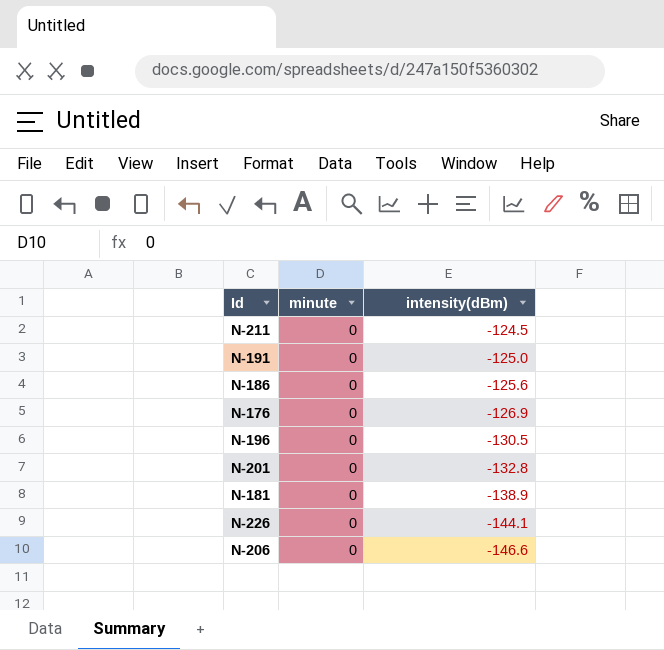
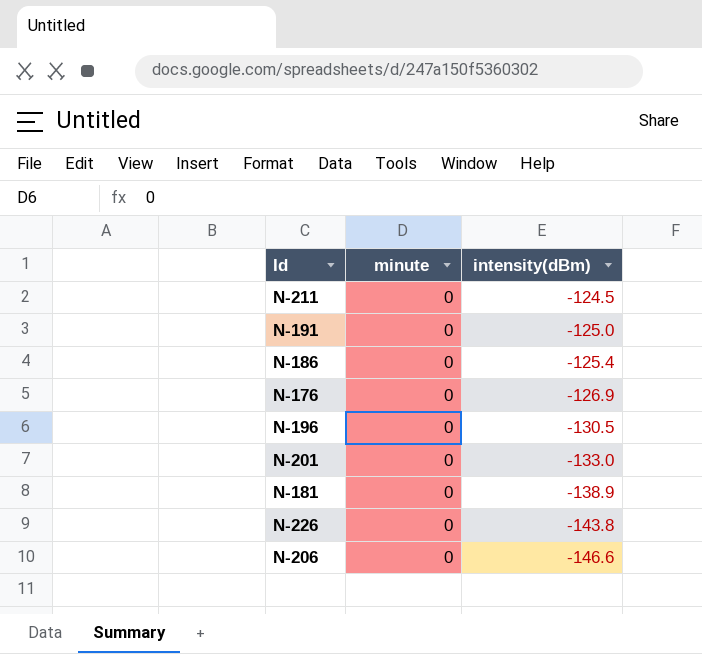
N-186 | intensity(dBm): -125.6 -> -125.4
N-201 | intensity(dBm): -132.8 -> -133.0
N-226 | intensity(dBm): -144.1 -> -143.8

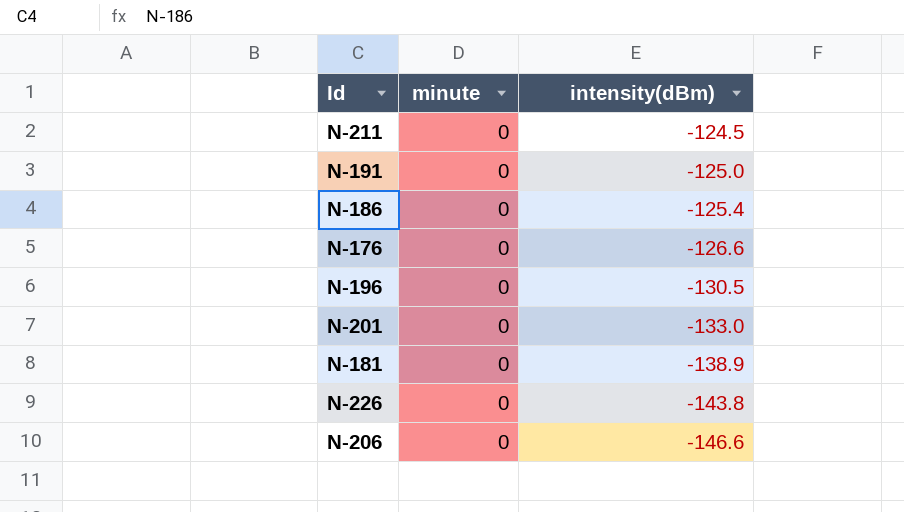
N-176 | intensity(dBm): -126.9 -> -126.6

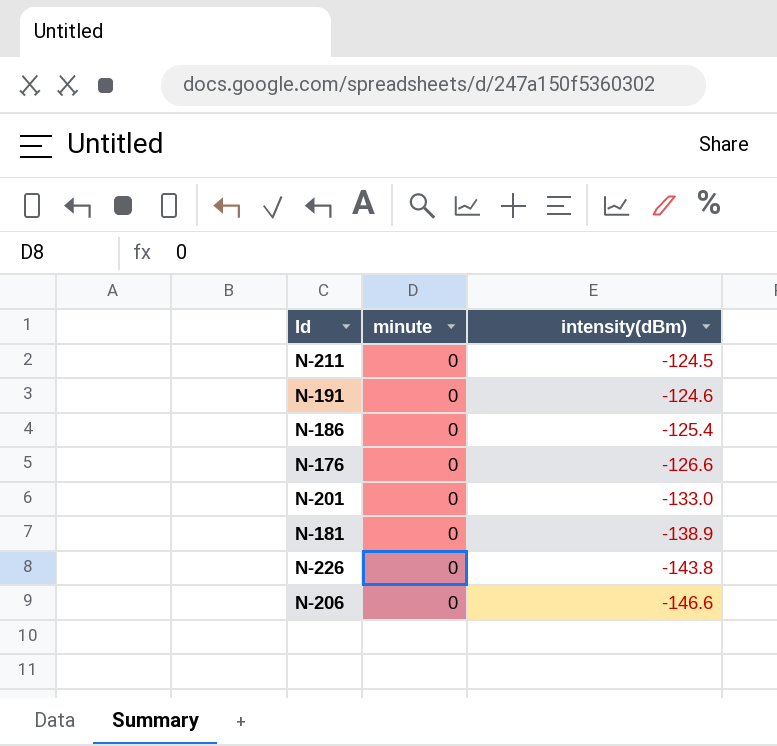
row N-196: 0 | -130.5 -> none
N-191 | intensity(dBm): -125.0 -> -124.6

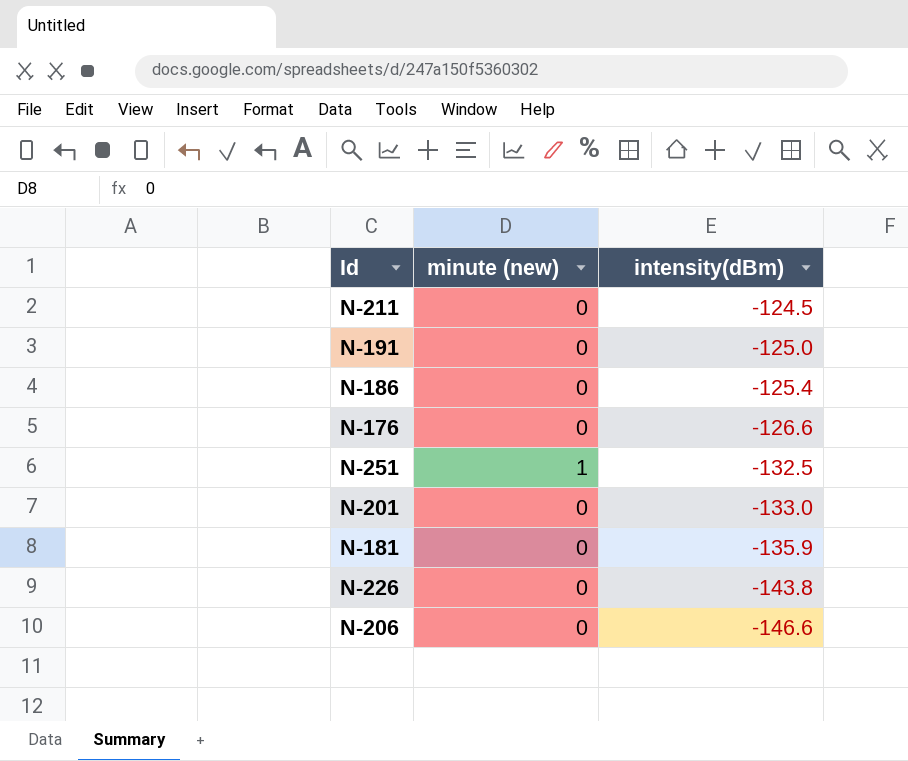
column name: minute -> minute (new)
N-191 | intensity(dBm): -124.6 -> -125.0
row N-251: none -> 1 | -132.5
N-181 | intensity(dBm): -138.9 -> -135.9

